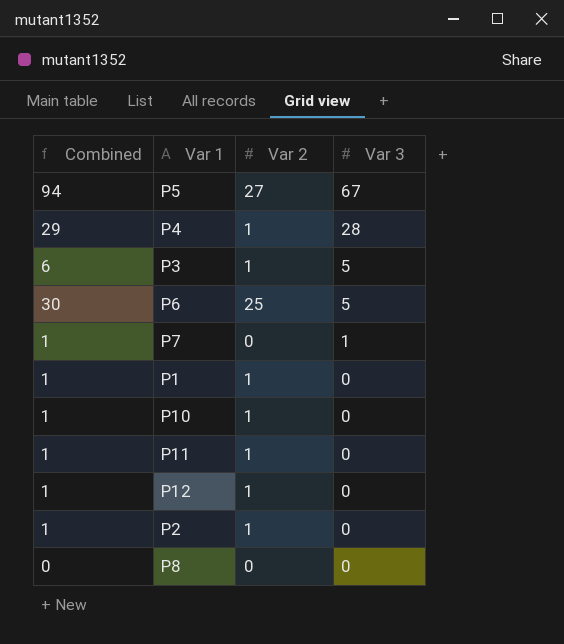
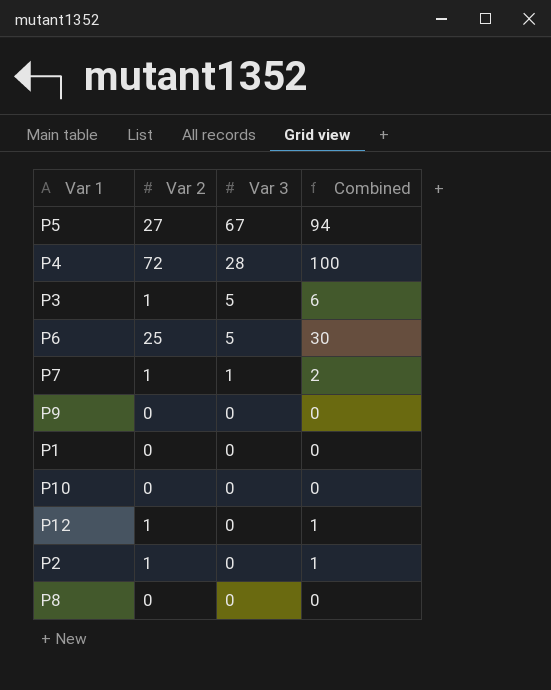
column Combined | position: 1 -> 4
row P11: 1 | 1 | 0 -> none
P4 | Var 2: 1 -> 72
P4 | Combined: 29 -> 100
P7 | Var 2: 0 -> 1
P7 | Combined: 1 -> 2
row P9: none -> 0 | 0 | 0
P1 | Var 2: 1 -> 0
P1 | Combined: 1 -> 0
P10 | Var 2: 1 -> 0
P10 | Combined: 1 -> 0

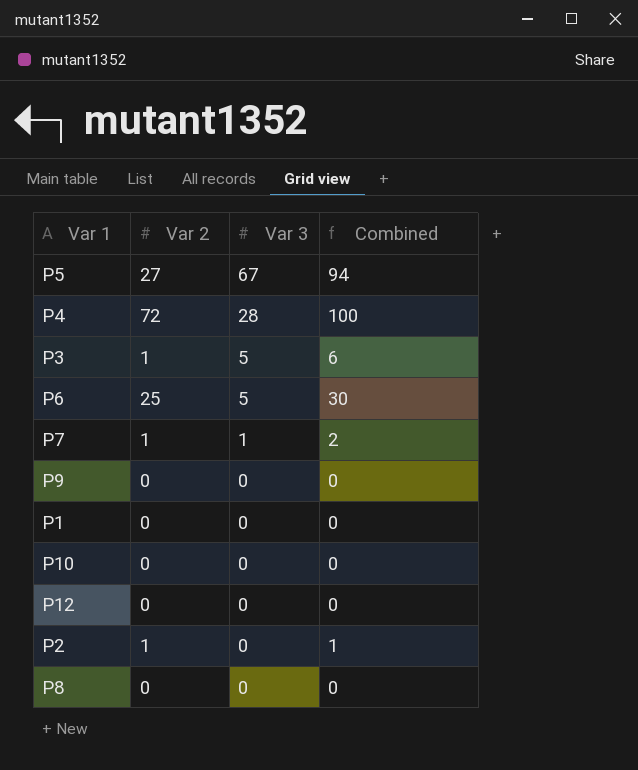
P12 | Var 2: 1 -> 0
P12 | Combined: 1 -> 0

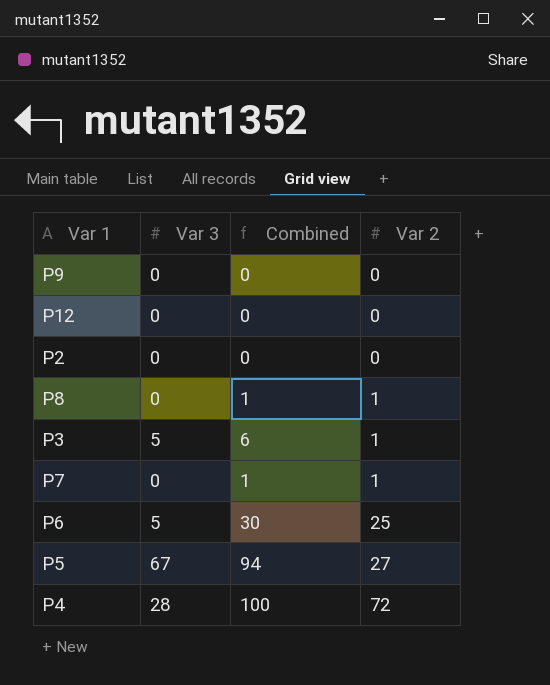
row order: Var 3 descending -> Var 2 ascending
column Var 2 | position: 2 -> 4
row P1: 0 | 0 | 0 -> none
row P10: 0 | 0 | 0 -> none
P2 | Combined: 1 -> 0
P2 | Var 2: 1 -> 0
P8 | Combined: 0 -> 1
P8 | Var 2: 0 -> 1
P7 | Var 3: 1 -> 0
P7 | Combined: 2 -> 1

